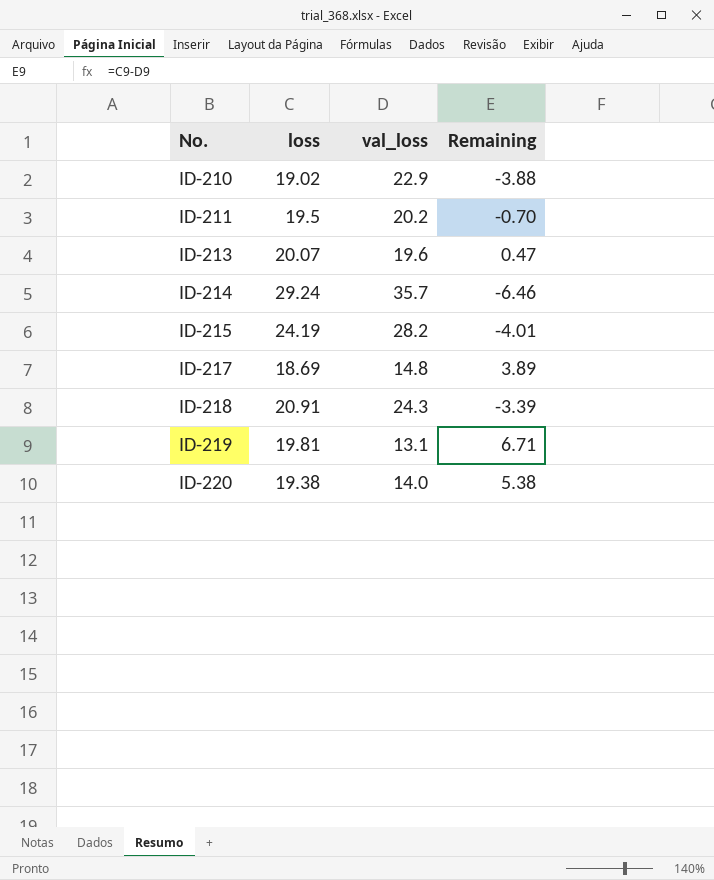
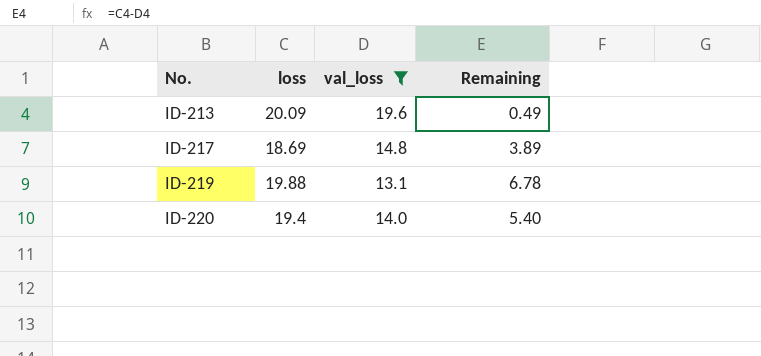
filter: none -> val_loss <= 19.6
ID-213 | loss: 20.07 -> 20.09
ID-213 | Remaining: 0.47 -> 0.49
ID-219 | loss: 19.81 -> 19.88
ID-219 | Remaining: 6.71 -> 6.78
ID-220 | loss: 19.38 -> 19.4
ID-220 | Remaining: 5.38 -> 5.40

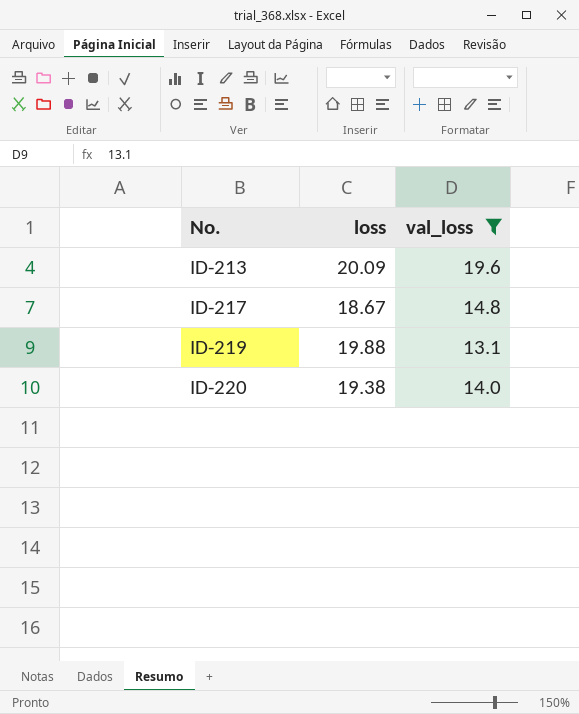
column Remaining | formula: [loss] - [val_loss] -> none
ID-217 | loss: 18.69 -> 18.67
ID-220 | loss: 19.4 -> 19.38

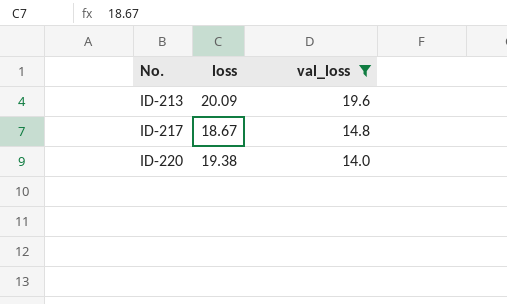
row ID-219: 19.88 | 13.1 -> none

